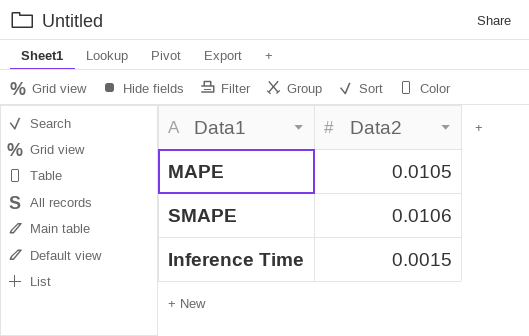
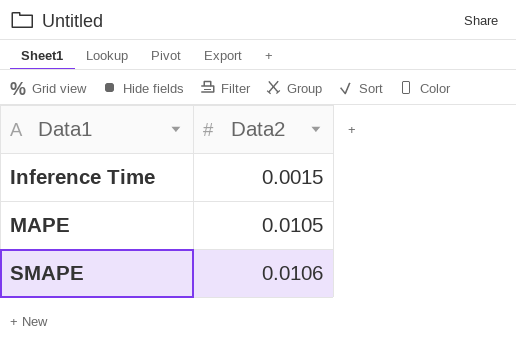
row order: none -> Data1 ascending

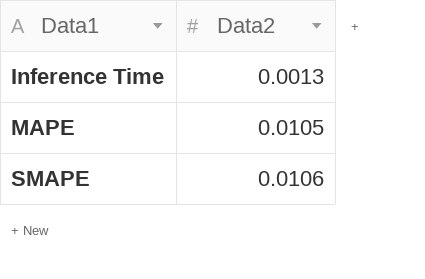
Inference Time | Data2: 0.0015 -> 0.0013

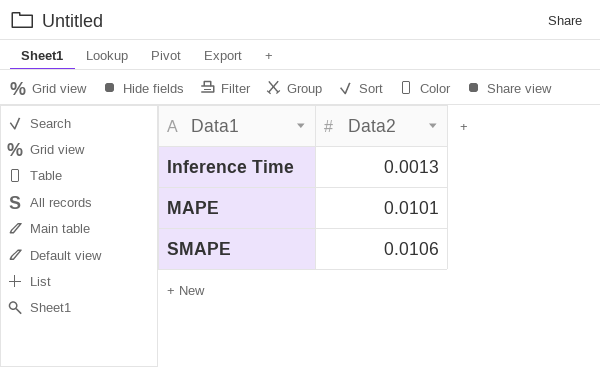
MAPE | Data2: 0.0105 -> 0.0101

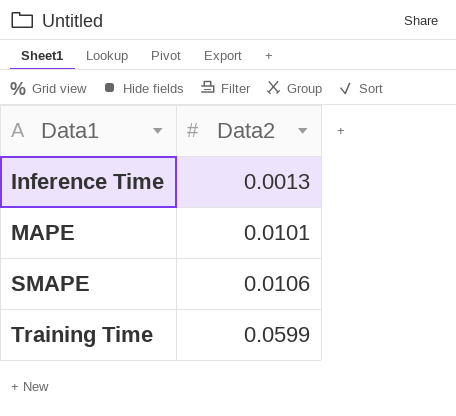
row Training Time: none -> 0.0599

